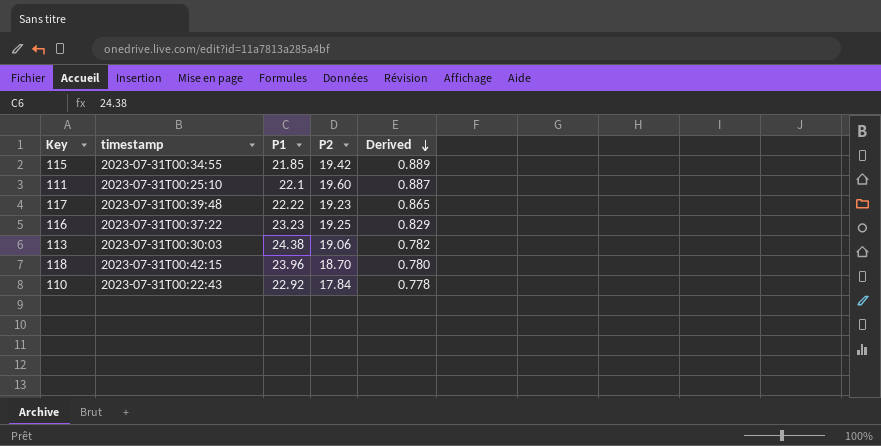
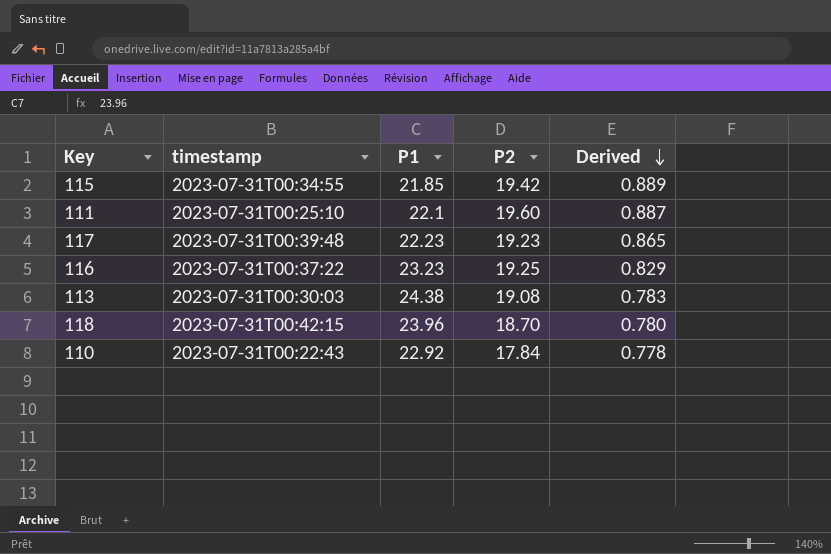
117 | P1: 22.22 -> 22.23
113 | P2: 19.06 -> 19.08
113 | Derived: 0.782 -> 0.783

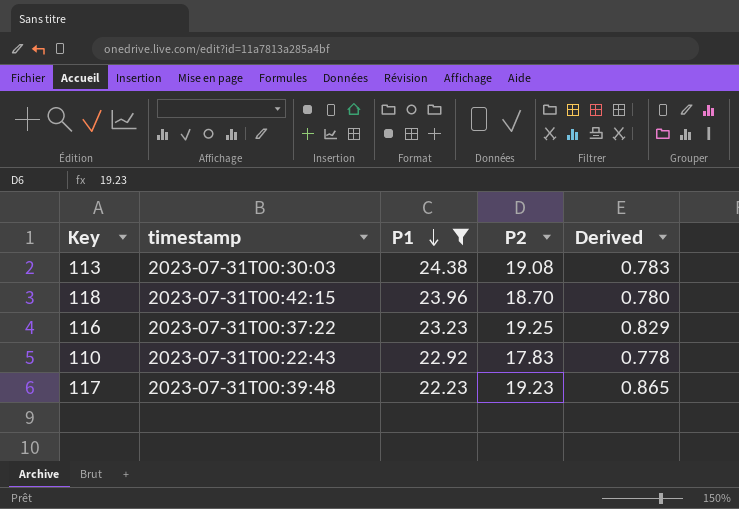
filter: none -> P1 >= 22.23
row order: Derived descending -> P1 descending
110 | P2: 17.84 -> 17.83

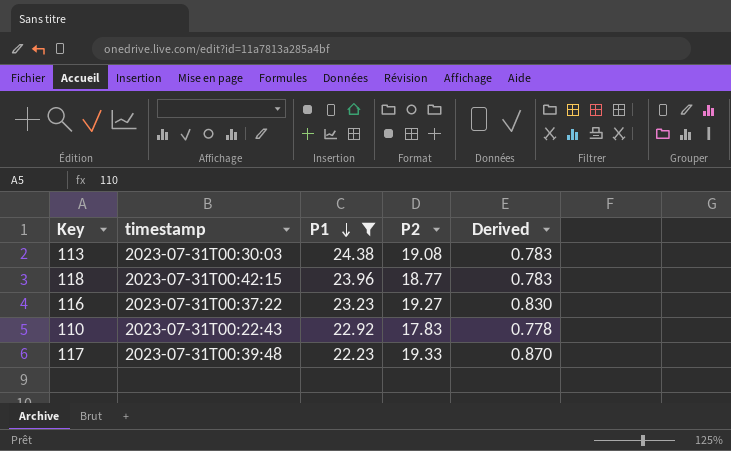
118 | P2: 18.70 -> 18.77
118 | Derived: 0.780 -> 0.783
116 | P2: 19.25 -> 19.27
116 | Derived: 0.829 -> 0.830
117 | P2: 19.23 -> 19.33
117 | Derived: 0.865 -> 0.870

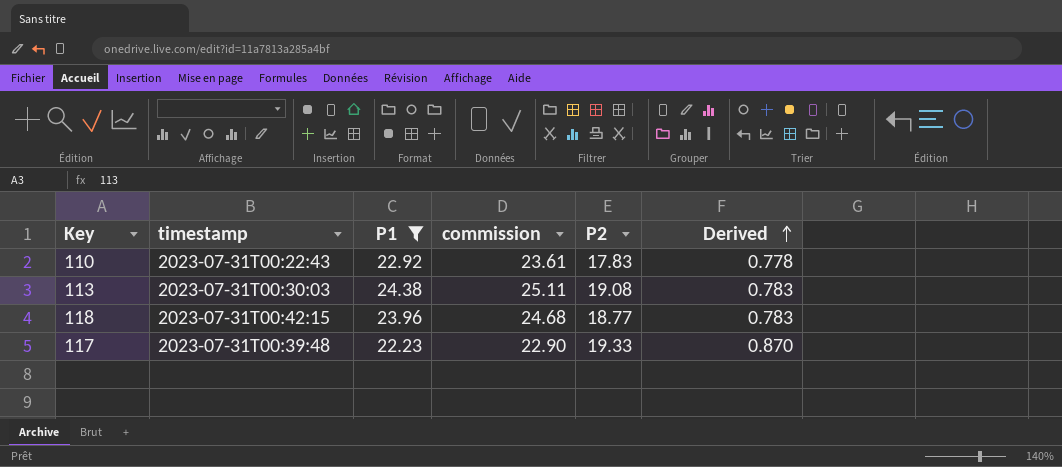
row order: P1 descending -> Derived ascending
column commission | formula: none -> [P1] * 1.03
row 116: 2023-07-31T00:37:22 | 23.23 | 19.27 | 0.830 -> none

